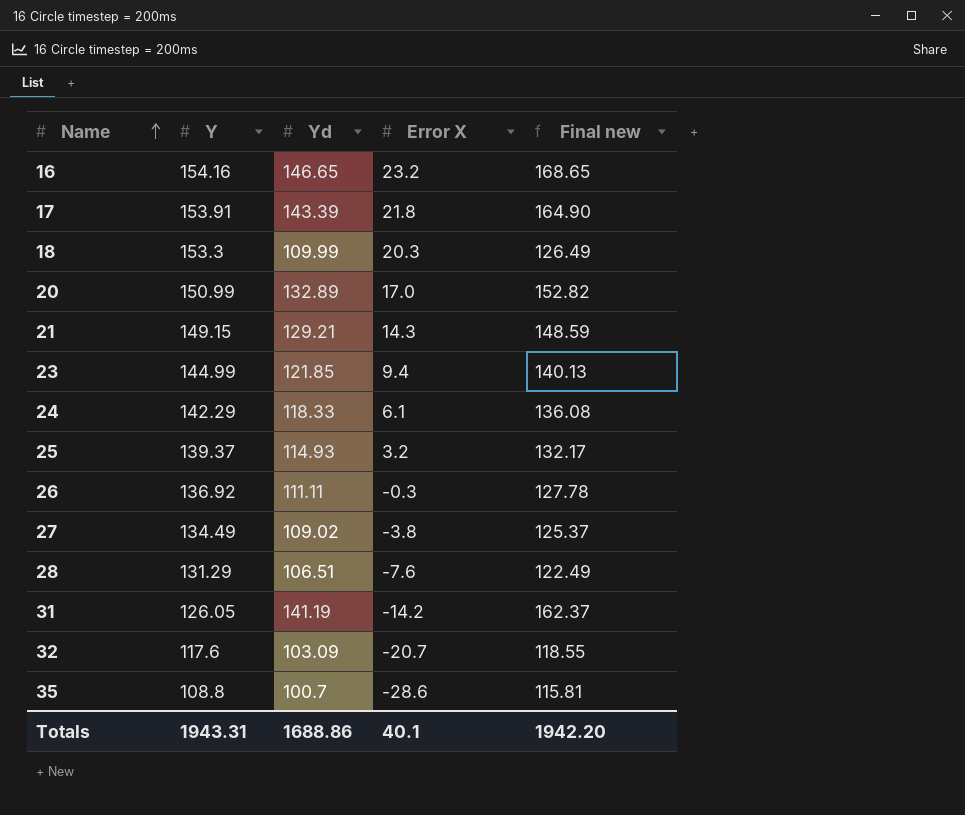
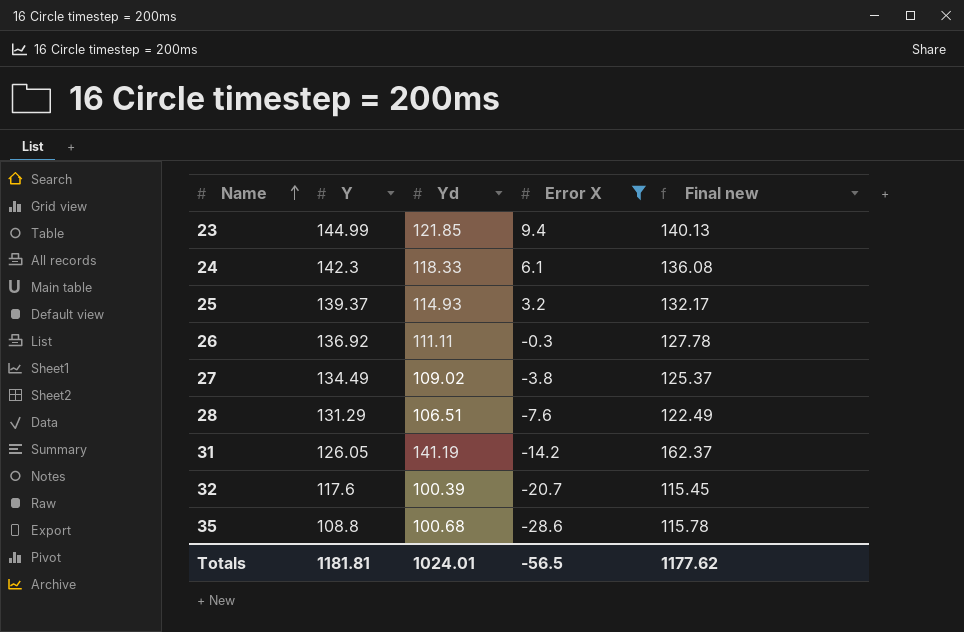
filter: none -> Error X <= 9.4
24 | Y: 142.29 -> 142.3
32 | Yd: 103.09 -> 100.39
32 | Final new: 118.55 -> 115.45
35 | Yd: 100.7 -> 100.68
35 | Final new: 115.81 -> 115.78
Totals | Y: 1943.31 -> 1181.81
Totals | Yd: 1688.86 -> 1024.01
Totals | Error X: 40.1 -> -56.5
Totals | Final new: 1942.20 -> 1177.62

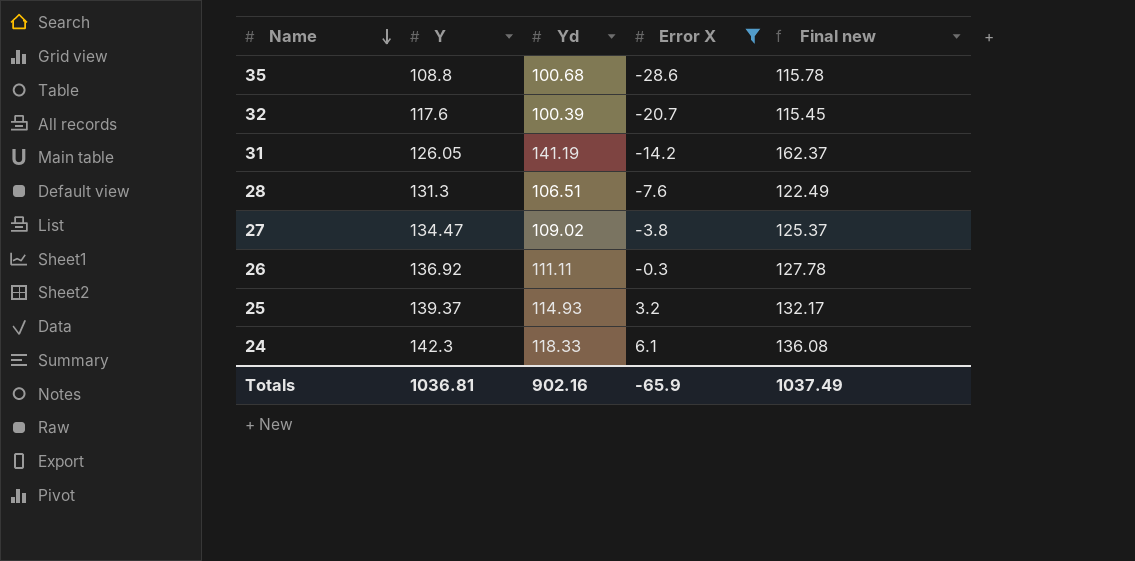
row order: Name ascending -> Name descending
row 23: 144.99 | 121.85 | 9.4 | 140.13 -> none
28 | Y: 131.29 -> 131.3
27 | Y: 134.49 -> 134.47
Totals | Y: 1181.81 -> 1036.81
Totals | Yd: 1024.01 -> 902.16
Totals | Error X: -56.5 -> -65.9
Totals | Final new: 1177.62 -> 1037.49

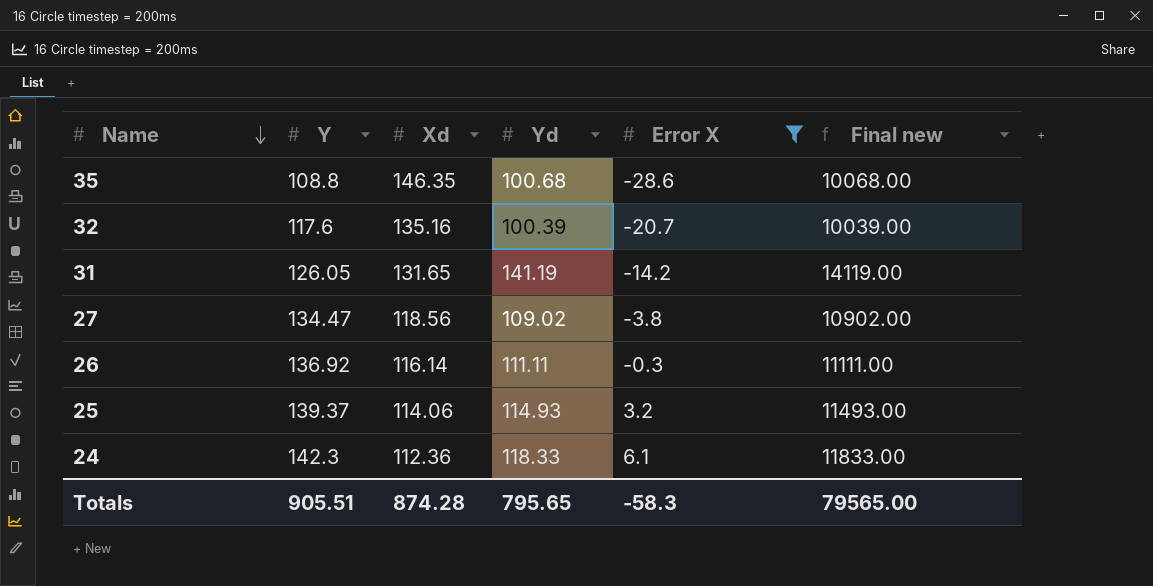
column Xd | position: none -> 3
column Final new | formula: [Yd] * 1.15 -> [Yd] * 100
row 28: 131.3 | 106.51 | -7.6 | 122.49 -> none
Totals | Y: 1036.81 -> 905.51
Totals | Yd: 902.16 -> 795.65
Totals | Error X: -65.9 -> -58.3
Totals | Final new: 1037.49 -> 79565.00

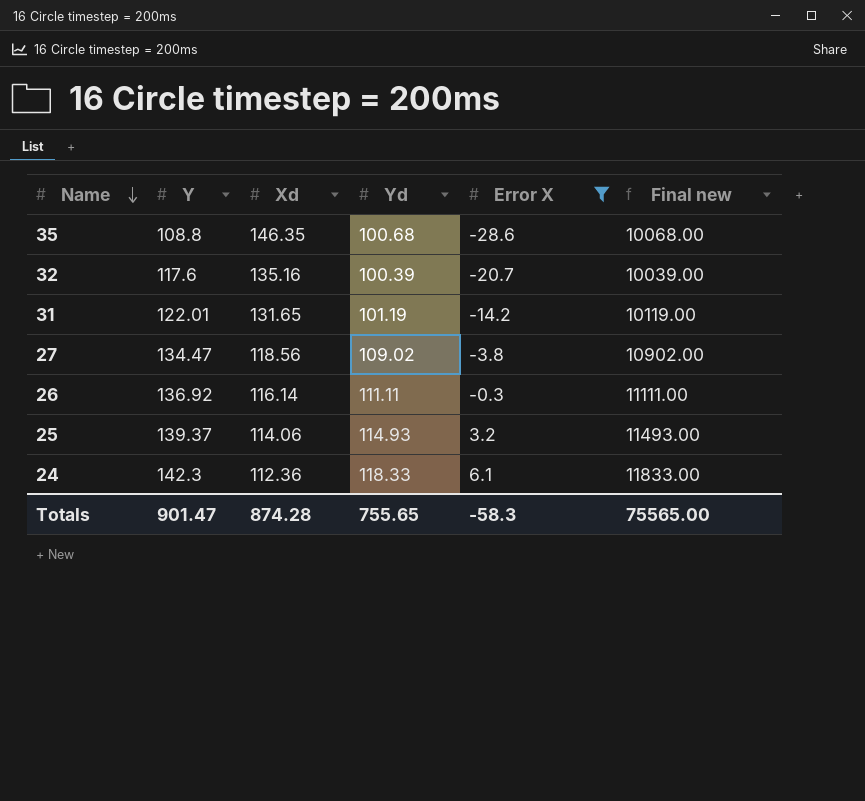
31 | Y: 126.05 -> 122.01
31 | Yd: 141.19 -> 101.19
31 | Final new: 14119.00 -> 10119.00
Totals | Y: 905.51 -> 901.47
Totals | Yd: 795.65 -> 755.65
Totals | Final new: 79565.00 -> 75565.00

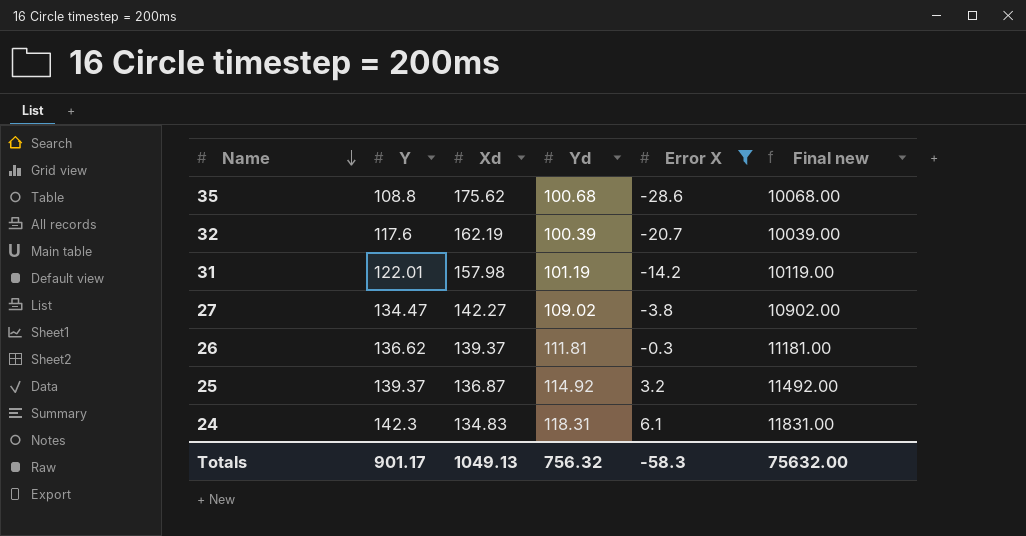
35 | Xd: 146.35 -> 175.62
32 | Xd: 135.16 -> 162.19
31 | Xd: 131.65 -> 157.98
27 | Xd: 118.56 -> 142.27
26 | Y: 136.92 -> 136.62
26 | Xd: 116.14 -> 139.37
26 | Yd: 111.11 -> 111.81
26 | Final new: 11111.00 -> 11181.00
25 | Xd: 114.06 -> 136.87
25 | Yd: 114.93 -> 114.92
25 | Final new: 11493.00 -> 11492.00
24 | Xd: 112.36 -> 134.83
24 | Yd: 118.33 -> 118.31
24 | Final new: 11833.00 -> 11831.00
Totals | Y: 901.47 -> 901.17
Totals | Xd: 874.28 -> 1049.13
Totals | Yd: 755.65 -> 756.32
Totals | Final new: 75565.00 -> 75632.00

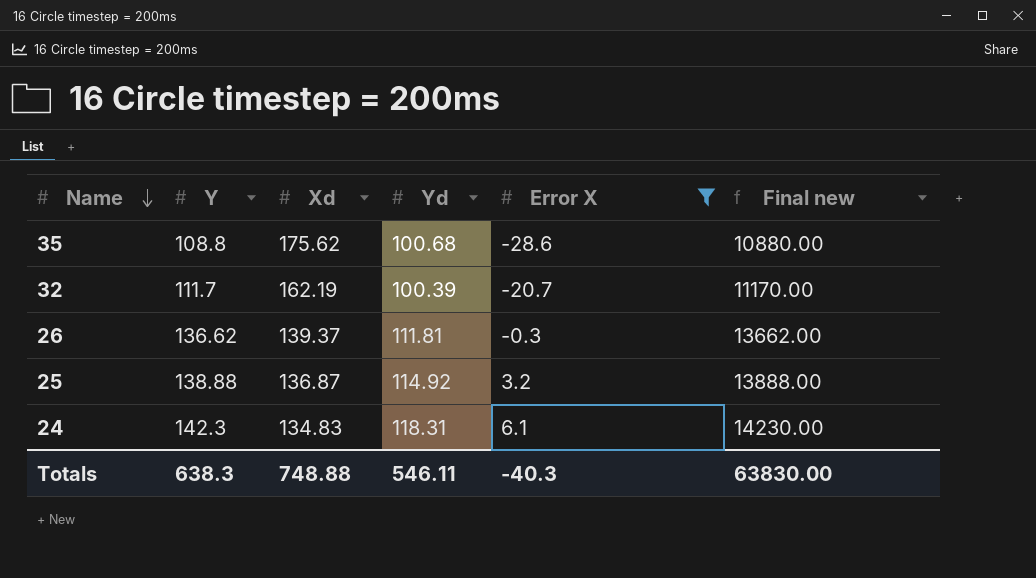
column Final new | formula: [Yd] * 100 -> [Y] * 100
row 31: 122.01 | 157.98 | 101.19 | -14.2 | 10119.00 -> none
row 27: 134.47 | 142.27 | 109.02 | -3.8 | 10902.00 -> none
32 | Y: 117.6 -> 111.7
25 | Y: 139.37 -> 138.88
Totals | Y: 901.17 -> 638.3
Totals | Xd: 1049.13 -> 748.88
Totals | Yd: 756.32 -> 546.11
Totals | Error X: -58.3 -> -40.3
Totals | Final new: 75632.00 -> 63830.00

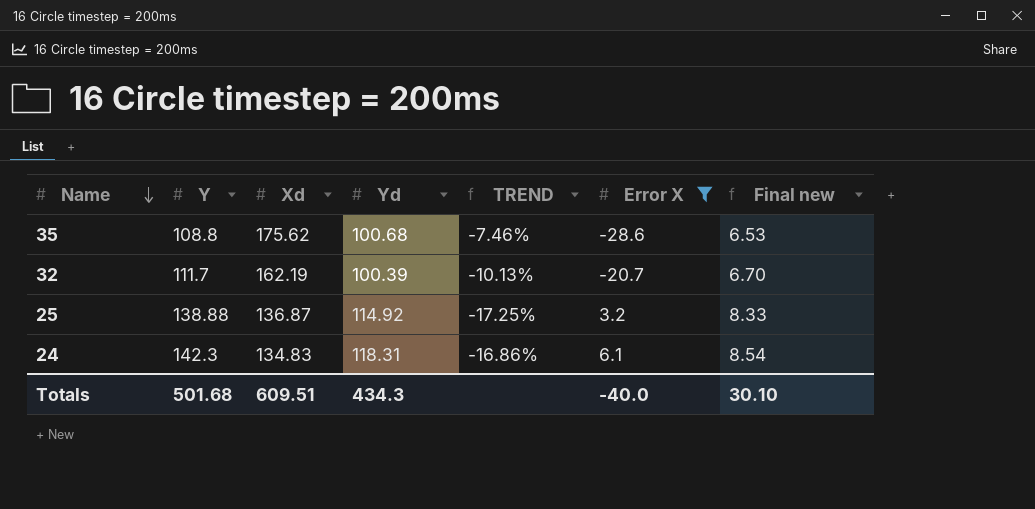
column TREND | formula: none -> ([Yd] - [Y]) / [Y]
column Final new | formula: [Y] * 100 -> [Y] * 0.06
row 26: 136.62 | 139.37 | 111.81 | -0.3 | 13662.00 -> none
Totals | Y: 638.3 -> 501.68
Totals | Xd: 748.88 -> 609.51
Totals | Yd: 546.11 -> 434.3
Totals | Error X: -40.3 -> -40.0
Totals | Final new: 63830.00 -> 30.10

